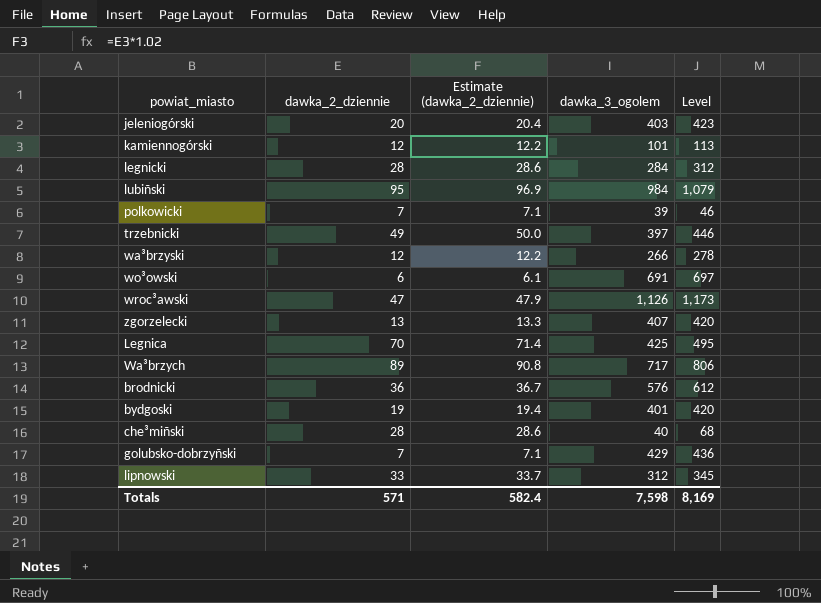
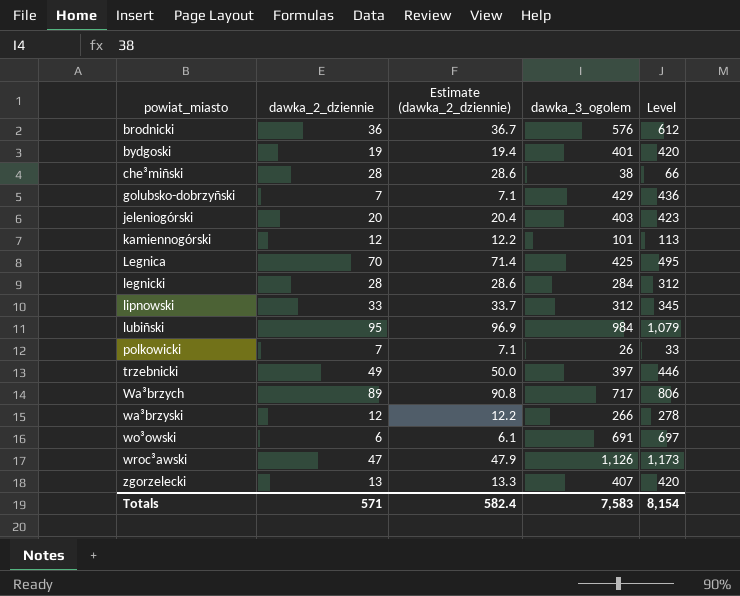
row order: none -> powiat_miasto ascending
che³miñski | dawka_3_ogolem: 40 -> 38
che³miñski | Level: 68 -> 66
polkowicki | dawka_3_ogolem: 39 -> 26
polkowicki | Level: 46 -> 33
Totals | dawka_3_ogolem: 7,598 -> 7,583
Totals | Level: 8,169 -> 8,154

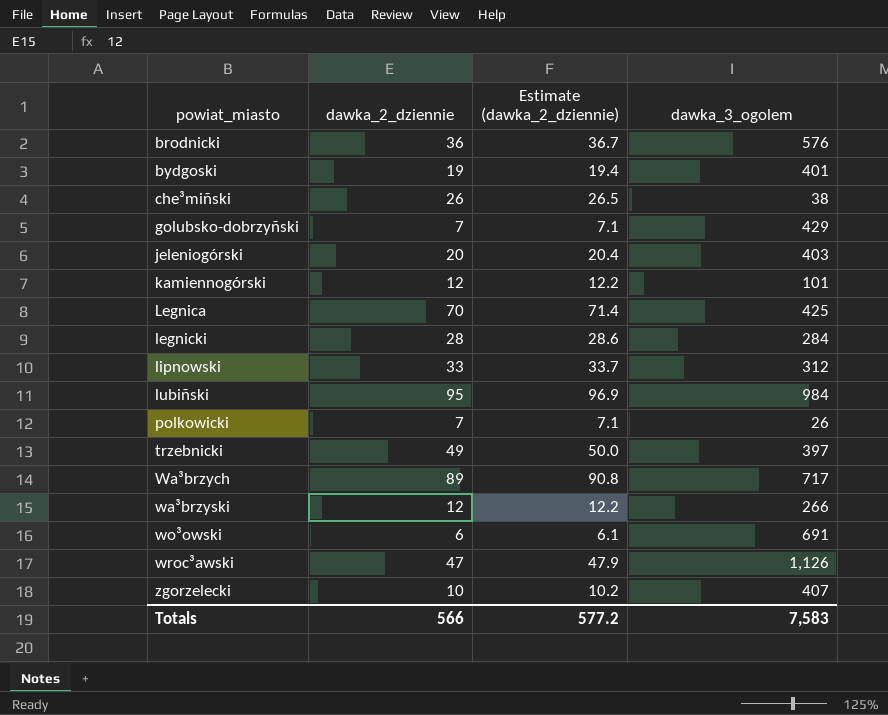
column Level | formula: [dawka_2_dziennie] + [dawka_3_ogolem] -> none
che³miñski | dawka_2_dziennie: 28 -> 26
che³miñski | Estimate (dawka_2_dziennie): 28.6 -> 26.5
zgorzelecki | dawka_2_dziennie: 13 -> 10
zgorzelecki | Estimate (dawka_2_dziennie): 13.3 -> 10.2
Totals | dawka_2_dziennie: 571 -> 566
Totals | Estimate (dawka_2_dziennie): 582.4 -> 577.2

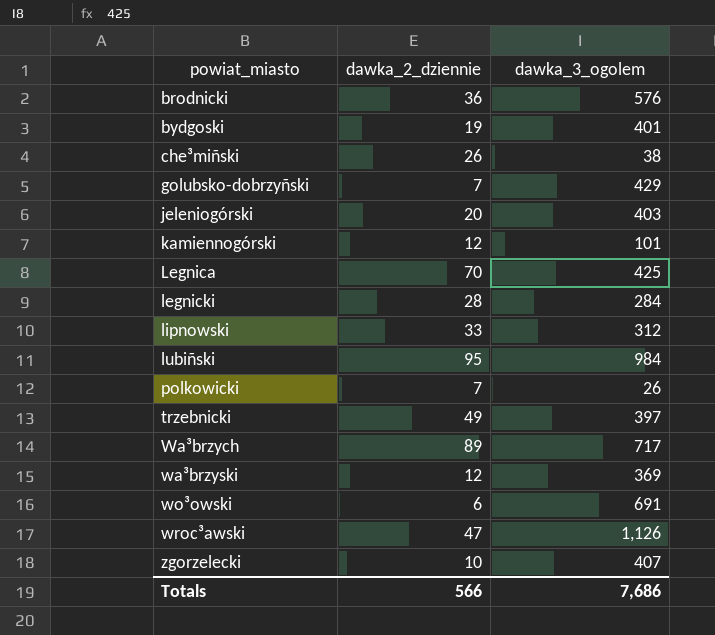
column Estimate (dawka_2_dziennie) | formula: [dawka_2_dziennie] * 1.02 -> none
wa³brzyski | dawka_3_ogolem: 266 -> 369
Totals | dawka_3_ogolem: 7,583 -> 7,686

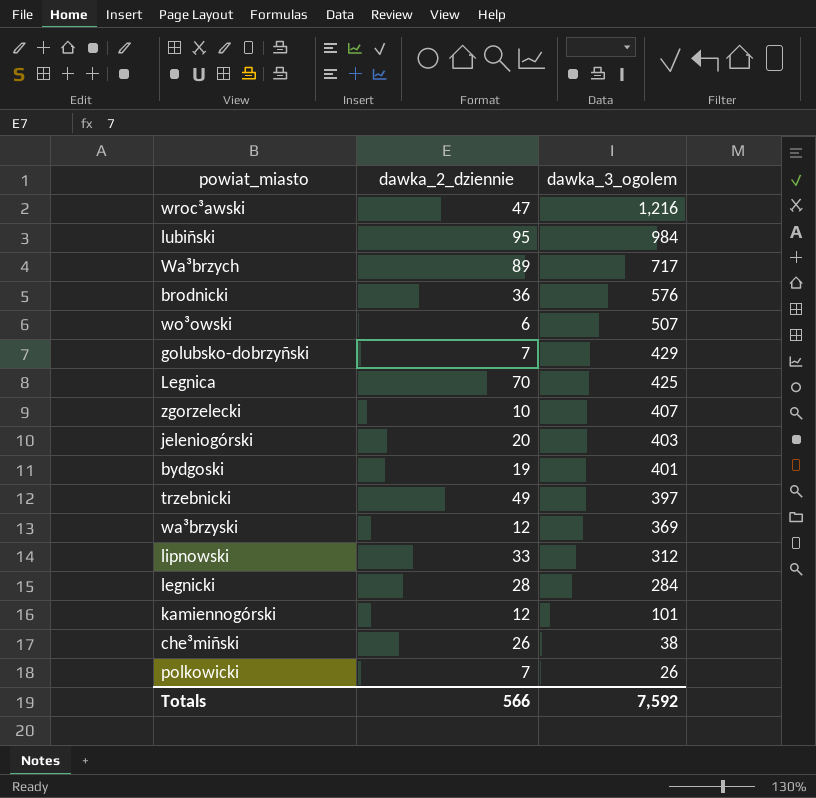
row order: powiat_miasto ascending -> dawka_3_ogolem descending
wroc³awski | dawka_3_ogolem: 1,126 -> 1,216
wo³owski | dawka_3_ogolem: 691 -> 507
Totals | dawka_3_ogolem: 7,686 -> 7,592

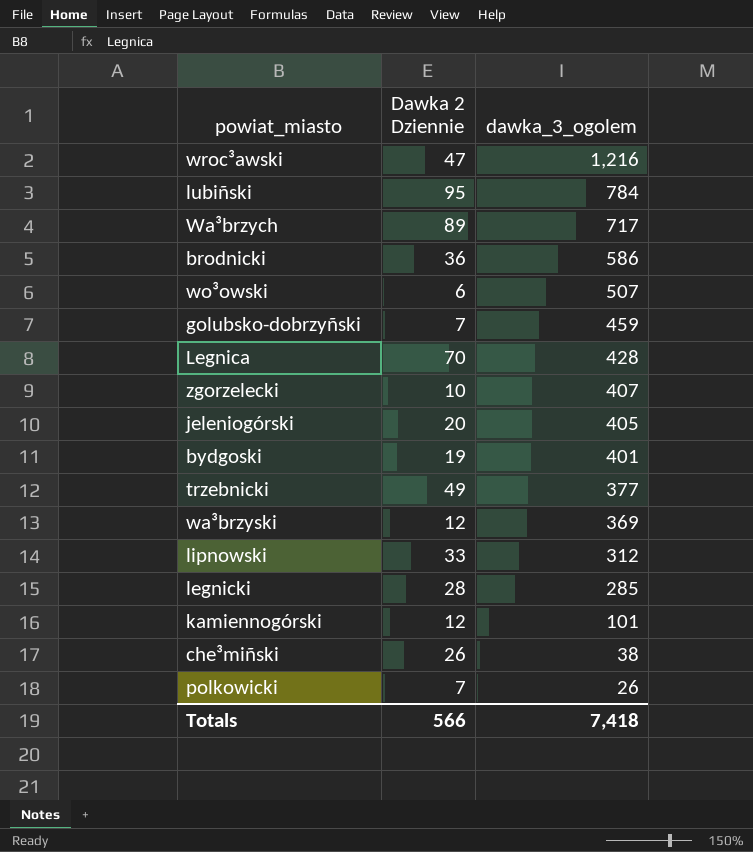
column name: dawka_2_dziennie -> Dawka 2 Dziennie
lubiñski | dawka_3_ogolem: 984 -> 784
brodnicki | dawka_3_ogolem: 576 -> 586
golubsko-dobrzyñski | dawka_3_ogolem: 429 -> 459
Legnica | dawka_3_ogolem: 425 -> 428
jeleniogórski | dawka_3_ogolem: 403 -> 405
trzebnicki | dawka_3_ogolem: 397 -> 377
legnicki | dawka_3_ogolem: 284 -> 285
Totals | dawka_3_ogolem: 7,592 -> 7,418

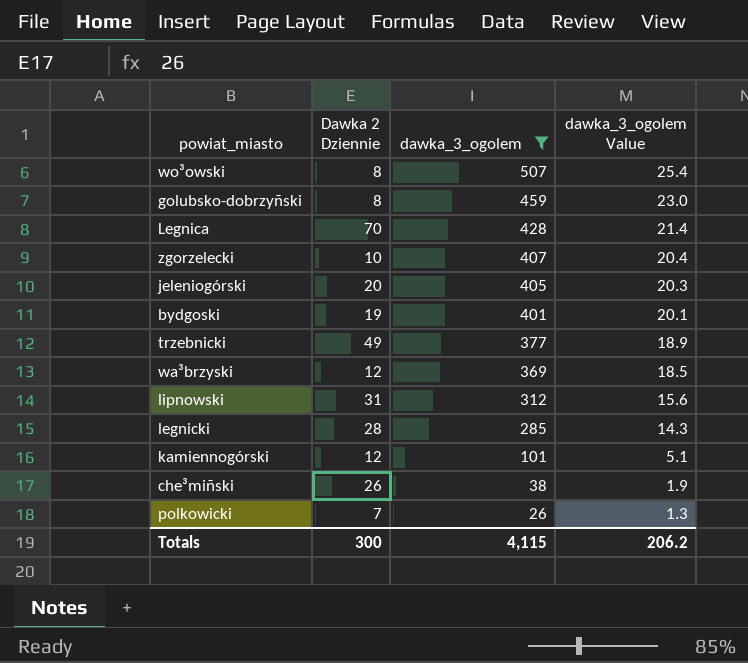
filter: none -> dawka_3_ogolem <= 507
column dawka_3_ogolem Value | formula: none -> [dawka_3_ogolem] * 0.05
wo³owski | Dawka 2 Dziennie: 6 -> 8
golubsko-dobrzyñski | Dawka 2 Dziennie: 7 -> 8
lipnowski | Dawka 2 Dziennie: 33 -> 31
Totals | Dawka 2 Dziennie: 566 -> 300
Totals | dawka_3_ogolem: 7,418 -> 4,115

